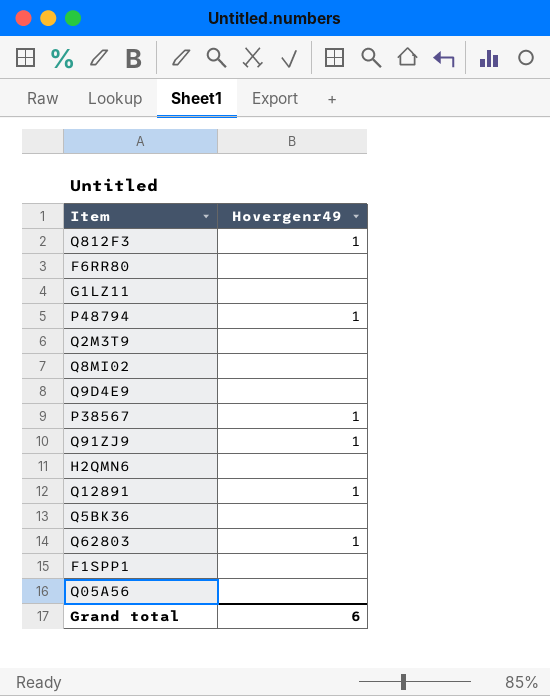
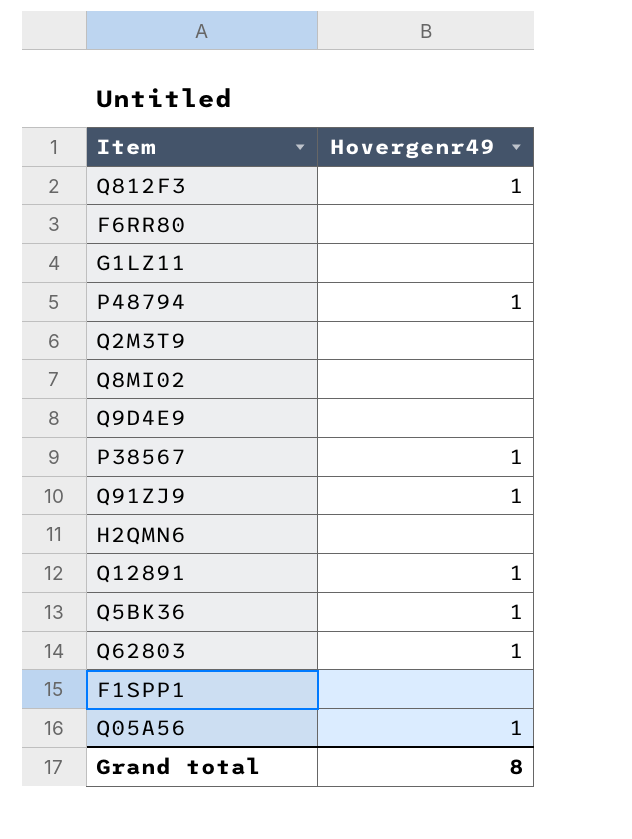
Q5BK36 | Hovergenr49: none -> 1
Q05A56 | Hovergenr49: none -> 1
Grand total | Hovergenr49: 6 -> 8

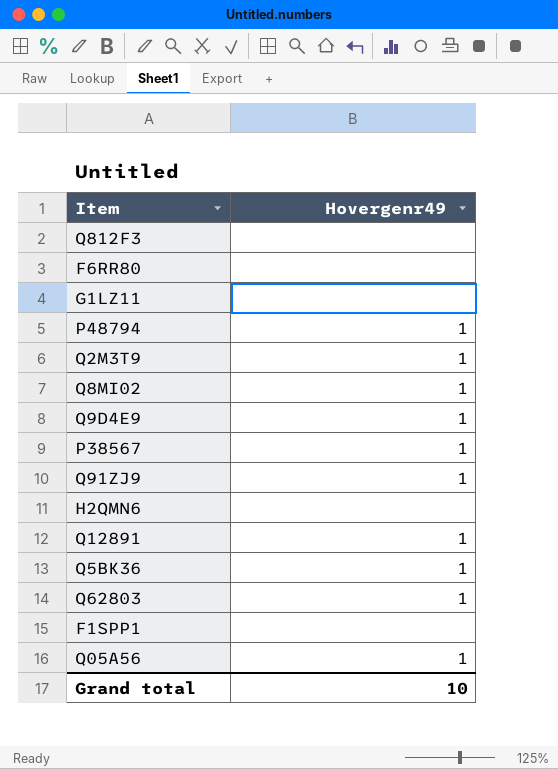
Q812F3 | Hovergenr49: 1 -> none
Q2M3T9 | Hovergenr49: none -> 1
Q8MI02 | Hovergenr49: none -> 1
Q9D4E9 | Hovergenr49: none -> 1
Grand total | Hovergenr49: 8 -> 10

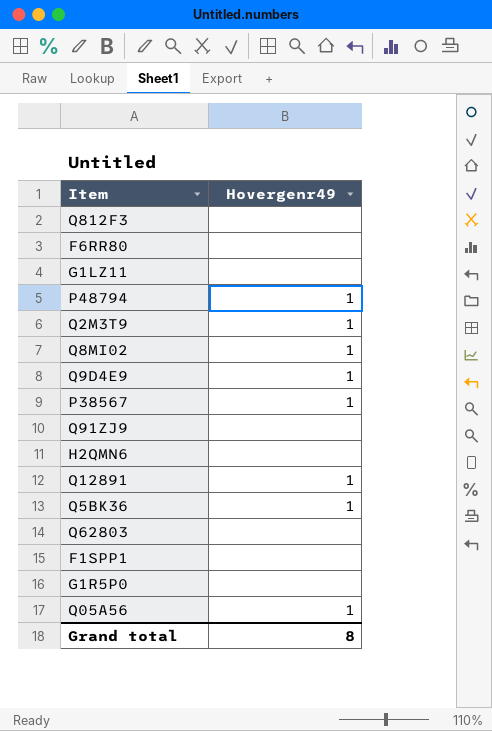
Q91ZJ9 | Hovergenr49: 1 -> none
Q62803 | Hovergenr49: 1 -> none
row G1R5P0: none -> none
Grand total | Hovergenr49: 10 -> 8

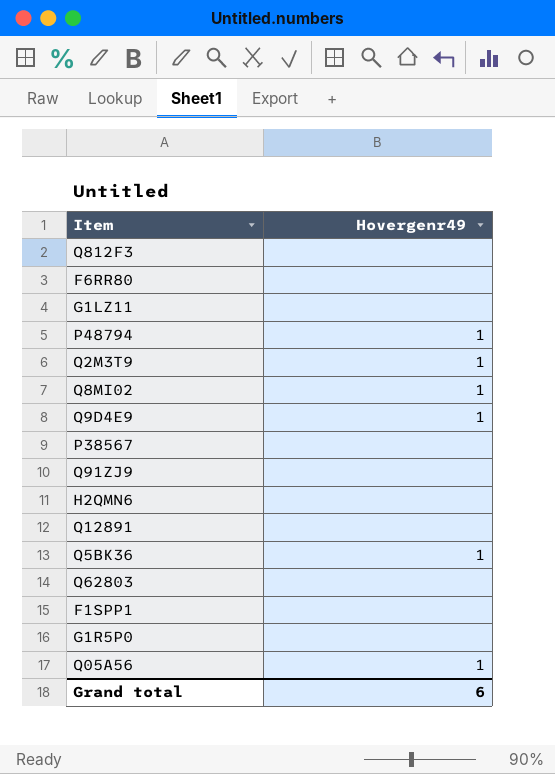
P38567 | Hovergenr49: 1 -> none
Q12891 | Hovergenr49: 1 -> none
Grand total | Hovergenr49: 8 -> 6

